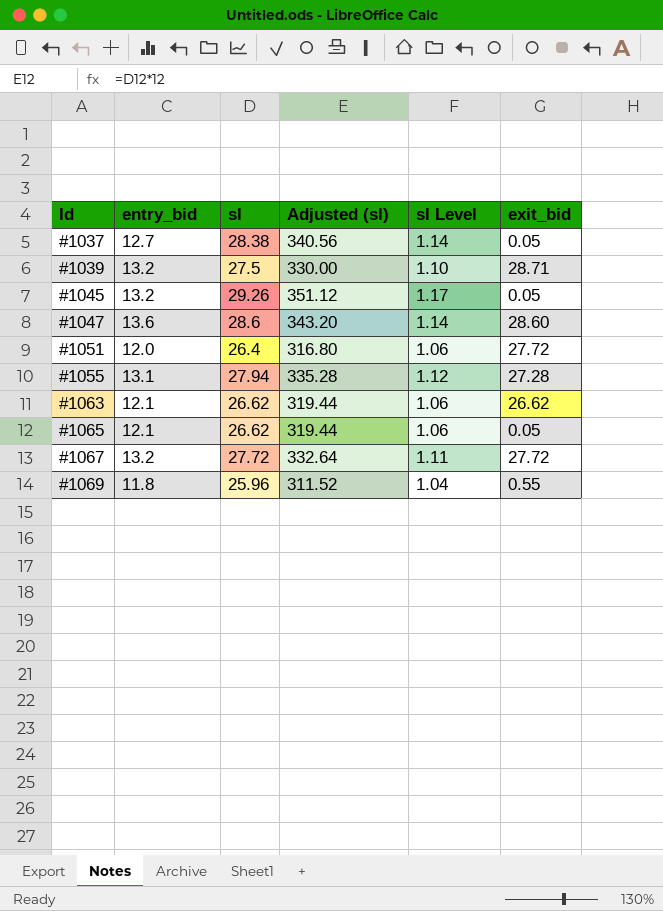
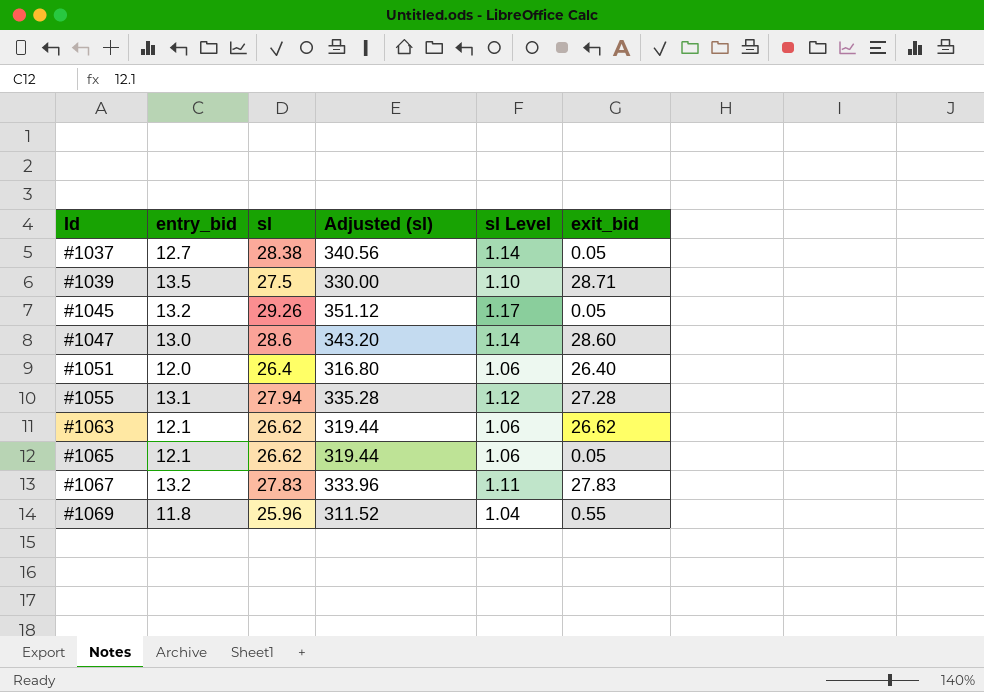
#1039 | entry_bid: 13.2 -> 13.5
#1047 | entry_bid: 13.6 -> 13.0
#1051 | exit_bid: 27.72 -> 26.40
#1067 | sl: 27.72 -> 27.83
#1067 | Adjusted (sl): 332.64 -> 333.96
#1067 | exit_bid: 27.72 -> 27.83

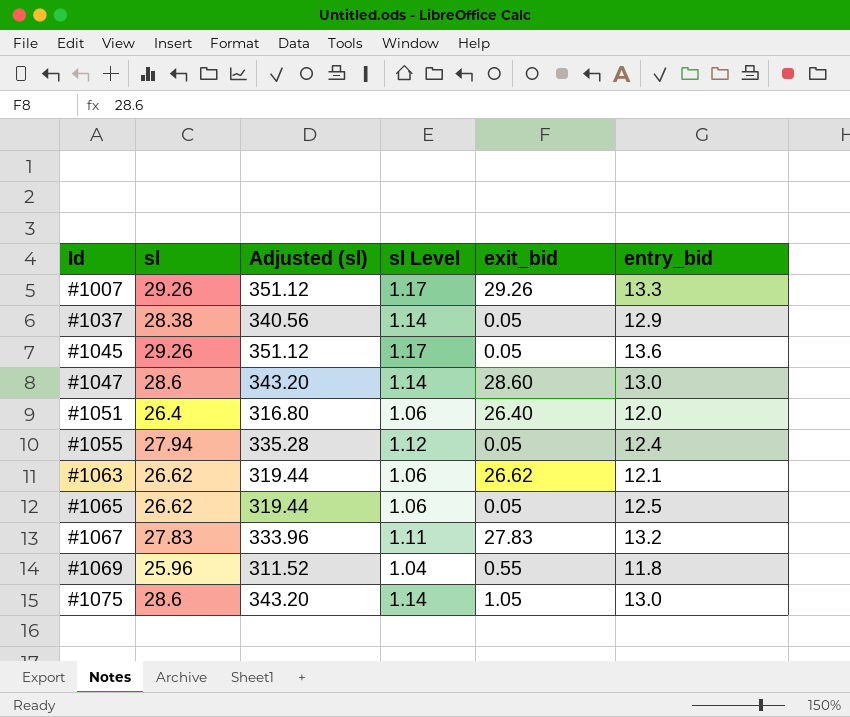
column entry_bid | position: 2 -> 6
row #1039: 13.5 | 27.5 | 330.00 | 1.10 | 28.71 -> none
row #1007: none -> 29.26 | 351.12 | 1.17 | 29.26 | 13.3
#1037 | entry_bid: 12.7 -> 12.9
#1045 | entry_bid: 13.2 -> 13.6
#1055 | exit_bid: 27.28 -> 0.05
#1055 | entry_bid: 13.1 -> 12.4
#1065 | entry_bid: 12.1 -> 12.5
row #1075: none -> 28.6 | 343.20 | 1.14 | 1.05 | 13.0

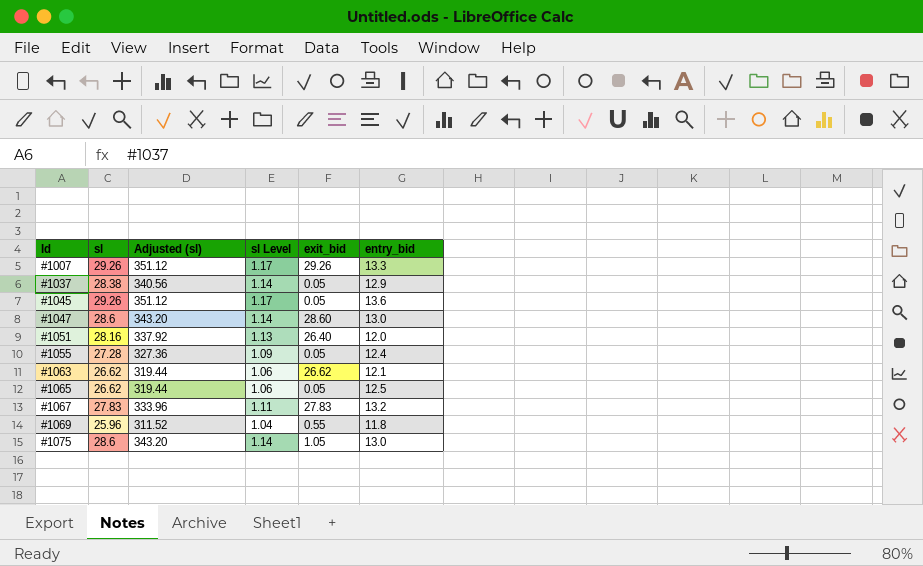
#1051 | sl: 26.4 -> 28.16
#1051 | Adjusted (sl): 316.80 -> 337.92
#1051 | sl Level: 1.06 -> 1.13
#1055 | sl: 27.94 -> 27.28
#1055 | Adjusted (sl): 335.28 -> 327.36
#1055 | sl Level: 1.12 -> 1.09

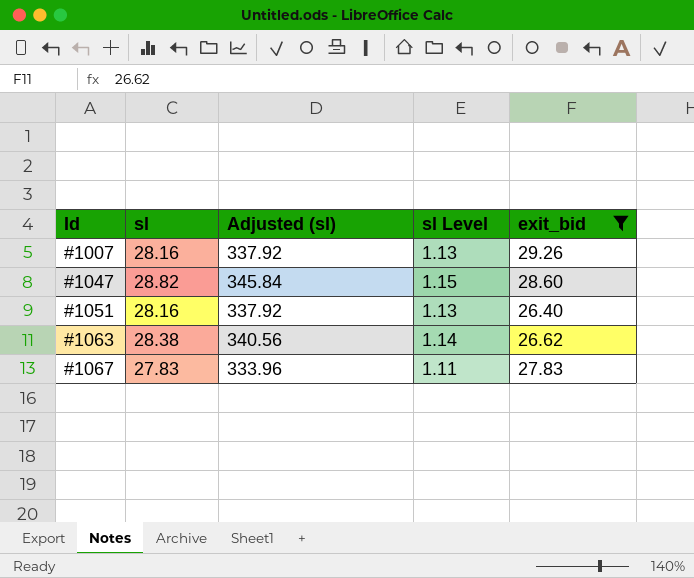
filter: none -> exit_bid >= 26.40
column entry_bid | position: 6 -> none
#1007 | sl: 29.26 -> 28.16
#1007 | Adjusted (sl): 351.12 -> 337.92
#1007 | sl Level: 1.17 -> 1.13
#1047 | sl: 28.6 -> 28.82
#1047 | Adjusted (sl): 343.20 -> 345.84
#1047 | sl Level: 1.14 -> 1.15
#1063 | sl: 26.62 -> 28.38
#1063 | Adjusted (sl): 319.44 -> 340.56
#1063 | sl Level: 1.06 -> 1.14

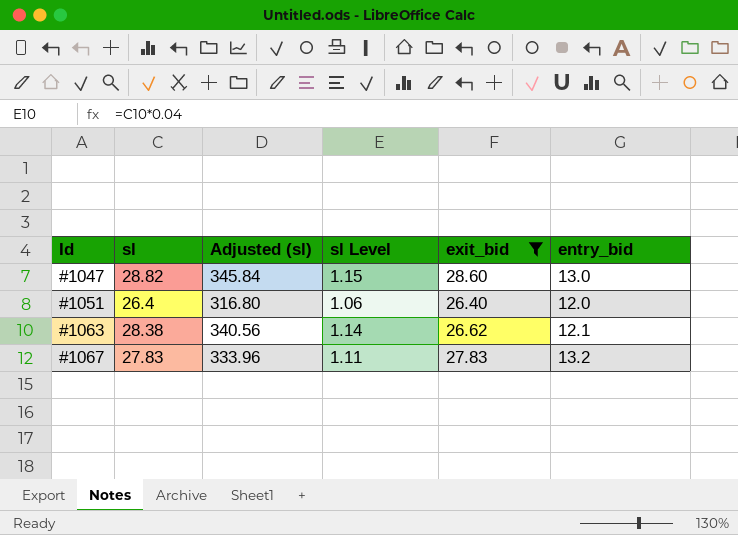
column entry_bid | position: none -> 6
row #1007: 28.16 | 337.92 | 1.13 | 29.26 -> none
#1051 | sl: 28.16 -> 26.4
#1051 | Adjusted (sl): 337.92 -> 316.80
#1051 | sl Level: 1.13 -> 1.06

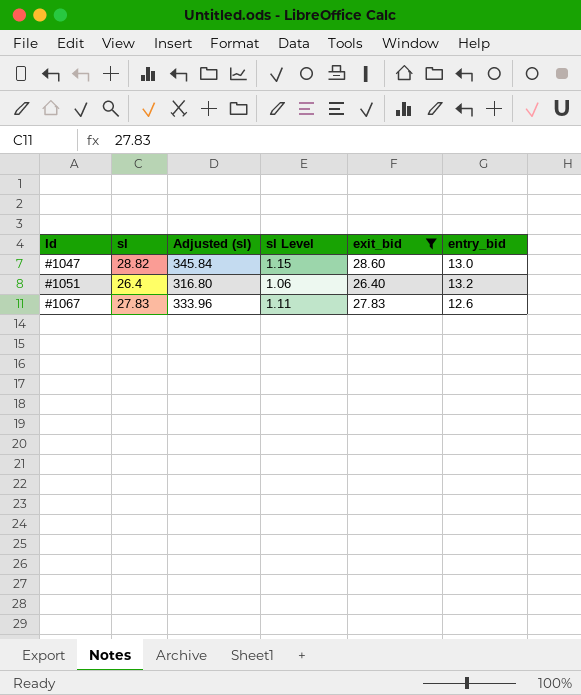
row #1063: 28.38 | 340.56 | 1.14 | 26.62 | 12.1 -> none
#1051 | entry_bid: 12.0 -> 13.2
#1067 | entry_bid: 13.2 -> 12.6

